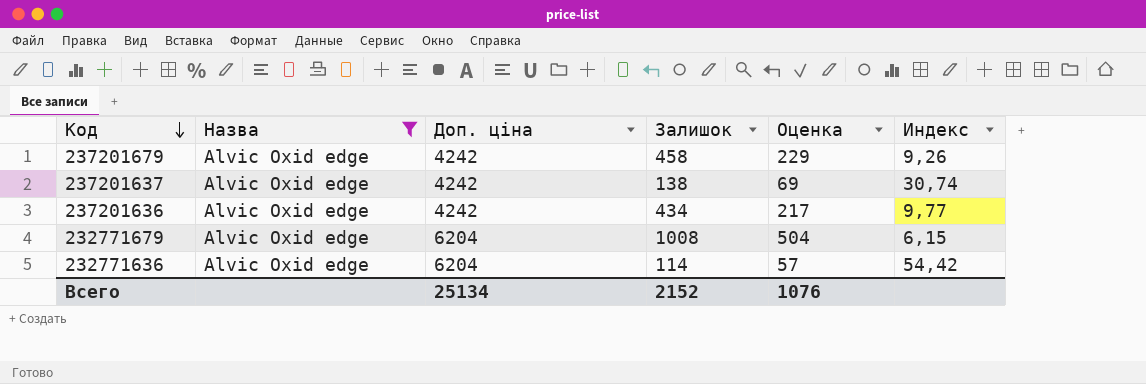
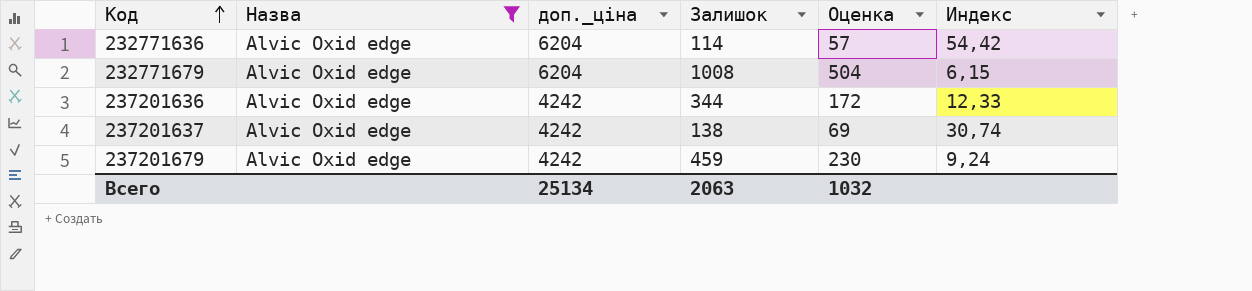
row order: Код descending -> Код ascending
column name: Доп. ціна -> доп._ціна
237201636 | Залишок: 434 -> 344
237201636 | Оценка: 217 -> 172
237201636 | Индекс: 9,77 -> 12,33
237201679 | Залишок: 458 -> 459
237201679 | Оценка: 229 -> 230
237201679 | Индекс: 9,26 -> 9,24
Всего | Залишок: 2152 -> 2063
Всего | Оценка: 1076 -> 1032

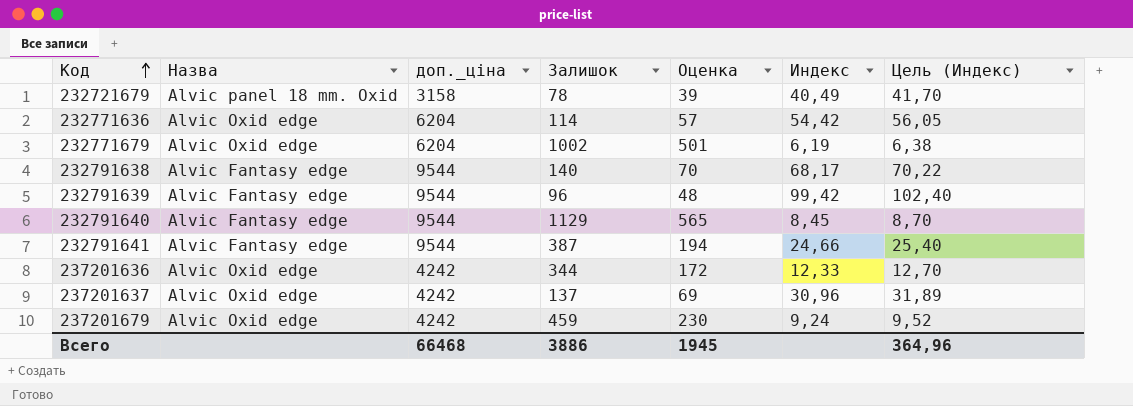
filter: Назва = Alvic Oxid edge -> none
column Цель (Индекс) | formula: none -> [Индекс] * 1,03
232771679 | Залишок: 1008 -> 1002
232771679 | Оценка: 504 -> 501
232771679 | Индекс: 6,15 -> 6,19
237201637 | Залишок: 138 -> 137
237201637 | Индекс: 30,74 -> 30,96
Всего | доп._ціна: 25134 -> 66468
Всего | Залишок: 2063 -> 3886
Всего | Оценка: 1032 -> 1945

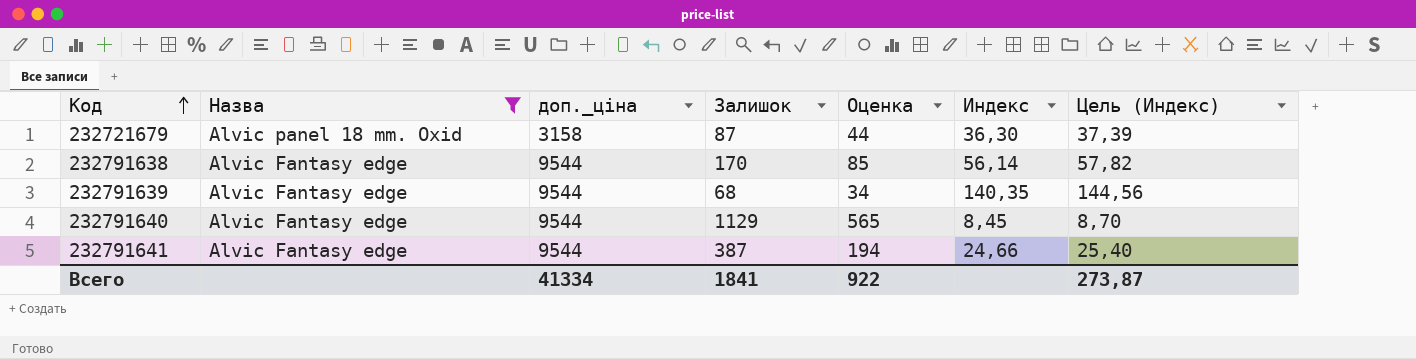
filter: none -> Назва != Alvic Oxid edge
232721679 | Залишок: 78 -> 87
232721679 | Оценка: 39 -> 44
232721679 | Индекс: 40,49 -> 36,30
232721679 | Цель (Индекс): 41,70 -> 37,39
232791638 | Залишок: 140 -> 170
232791638 | Оценка: 70 -> 85
232791638 | Индекс: 68,17 -> 56,14
232791638 | Цель (Индекс): 70,22 -> 57,82
232791639 | Залишок: 96 -> 68
232791639 | Оценка: 48 -> 34
232791639 | Индекс: 99,42 -> 140,35
232791639 | Цель (Индекс): 102,40 -> 144,56
Всего | доп._ціна: 66468 -> 41334
Всего | Залишок: 3886 -> 1841
Всего | Оценка: 1945 -> 922
Всего | Цель (Индекс): 364,96 -> 273,87

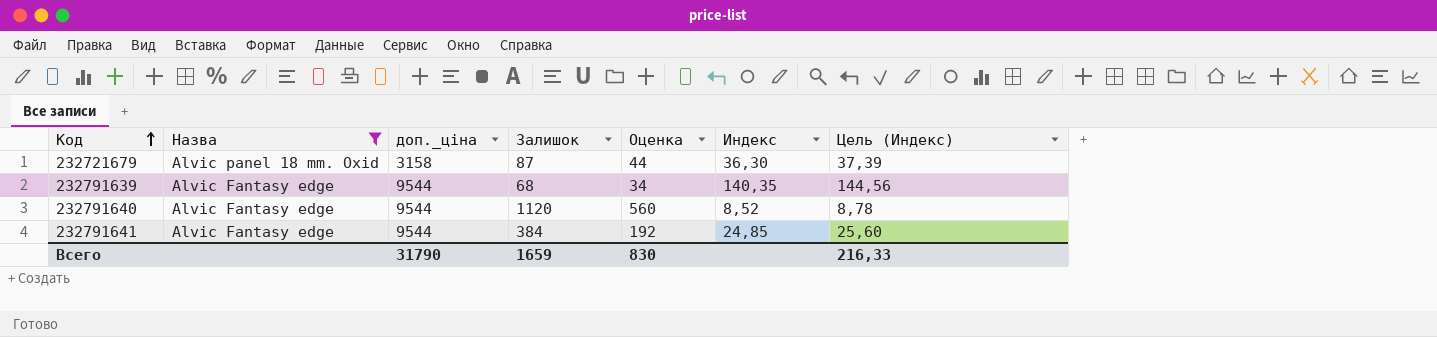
row 232791638: Alvic Fantasy edge | 9544 | 170 | 85 | 56,14 | 57,82 -> none
232791640 | Залишок: 1129 -> 1120
232791640 | Оценка: 565 -> 560
232791640 | Индекс: 8,45 -> 8,52
232791640 | Цель (Индекс): 8,70 -> 8,78
232791641 | Залишок: 387 -> 384
232791641 | Оценка: 194 -> 192
232791641 | Индекс: 24,66 -> 24,85
232791641 | Цель (Индекс): 25,40 -> 25,60
Всего | доп._ціна: 41334 -> 31790
Всего | Залишок: 1841 -> 1659
Всего | Оценка: 922 -> 830
Всего | Цель (Индекс): 273,87 -> 216,33

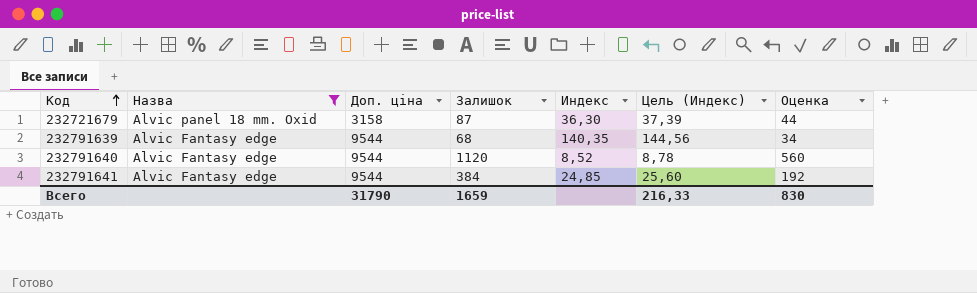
column name: доп._ціна -> Доп. ціна
column Оценка | position: 5 -> 7

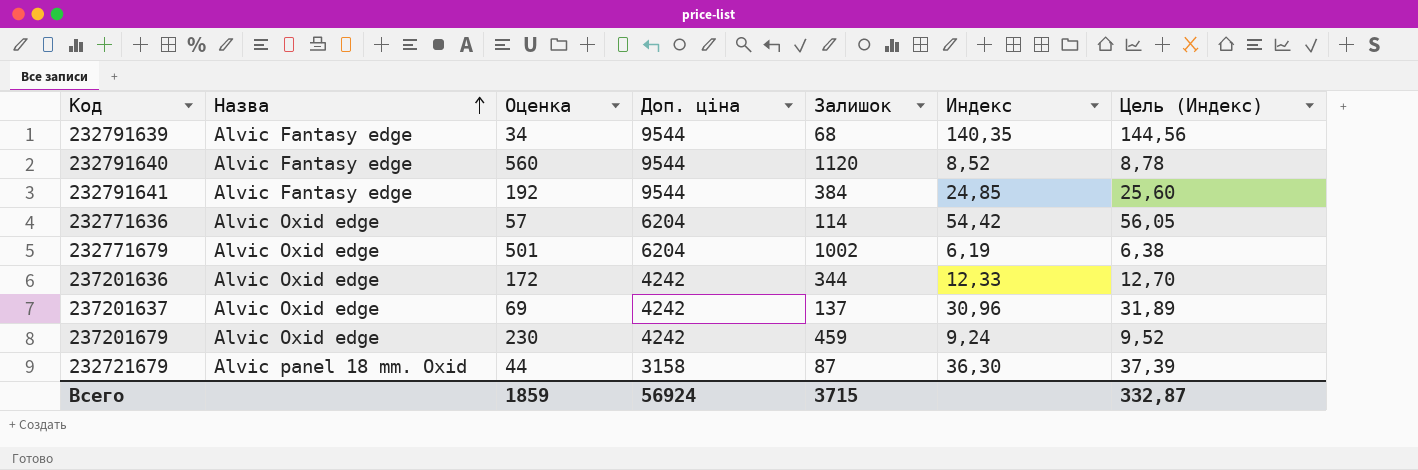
filter: Назва != Alvic Oxid edge -> none
row order: Код ascending -> Назва ascending
column Оценка | position: 7 -> 3
Всего | Оценка: 830 -> 1859
Всего | Доп. ціна: 31790 -> 56924
Всего | Залишок: 1659 -> 3715
Всего | Цель (Индекс): 216,33 -> 332,87

